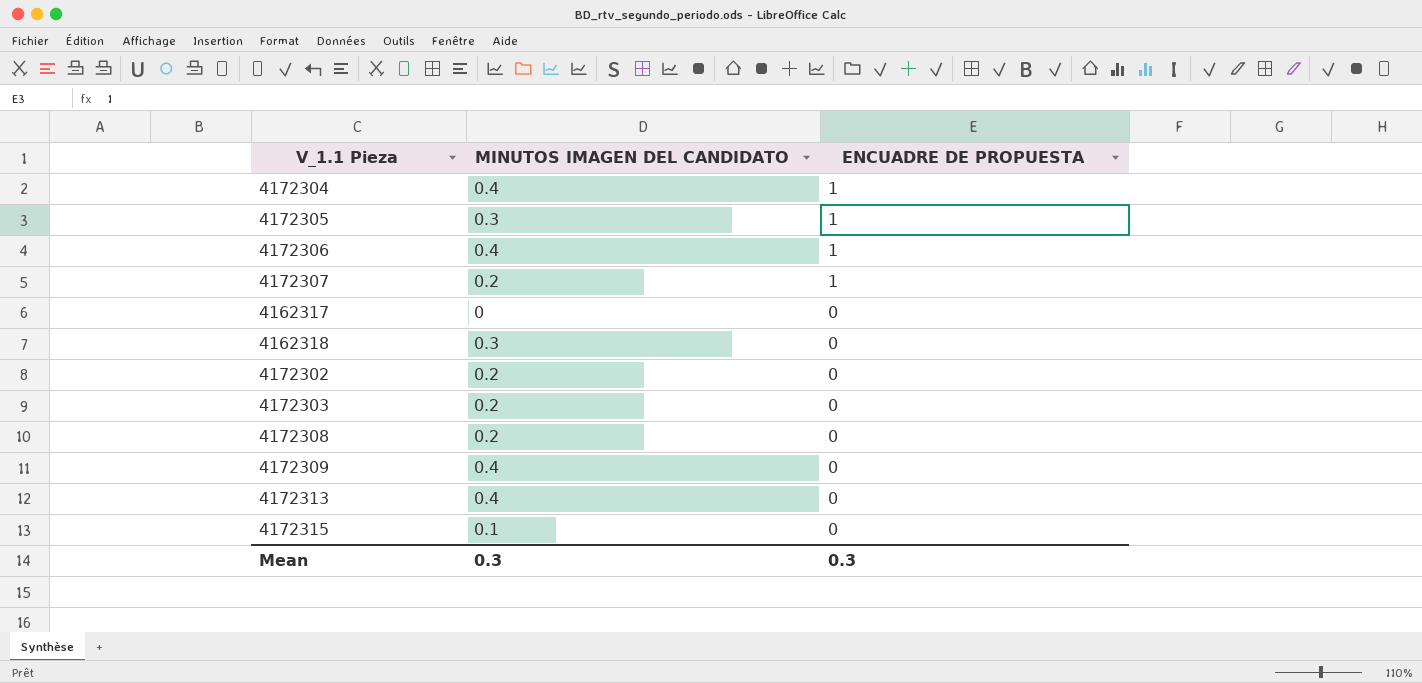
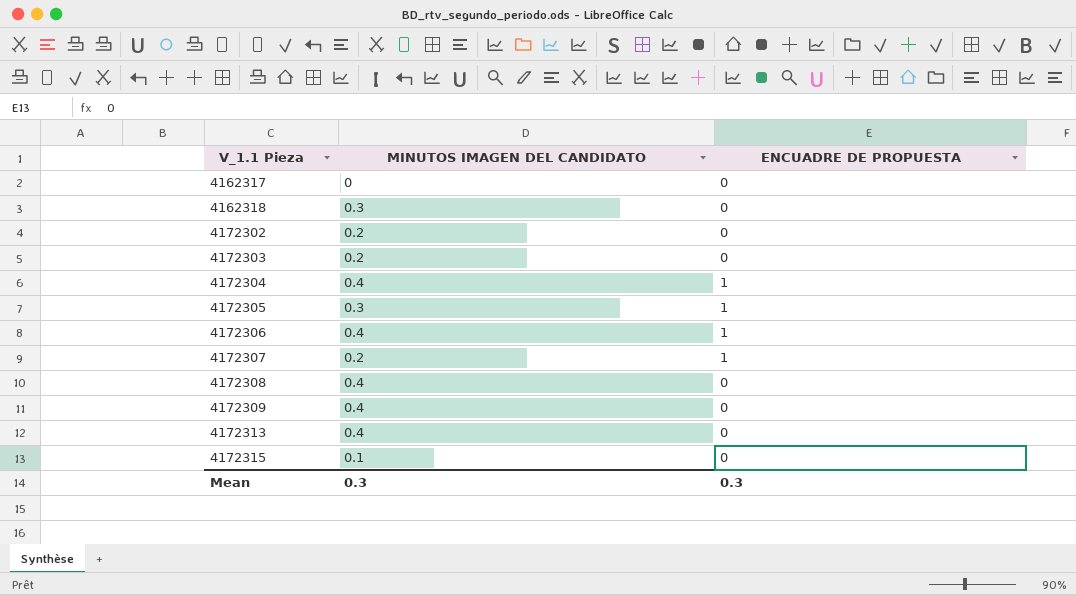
row order: ENCUADRE DE PROPUESTA descending -> V_1.1 Pieza ascending
4172308 | MINUTOS IMAGEN DEL CANDIDATO: 0.2 -> 0.4

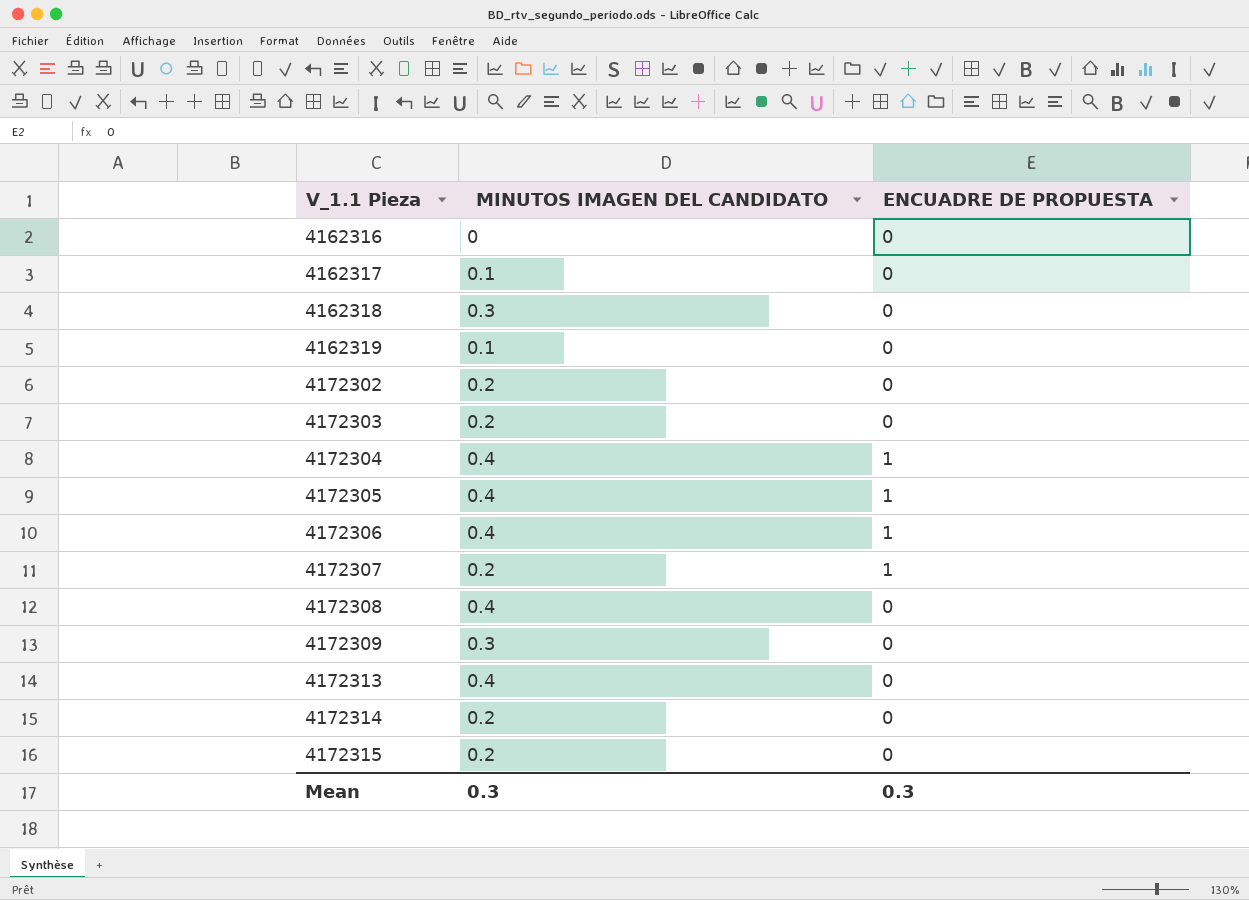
row 4162316: none -> 0 | 0
4162317 | MINUTOS IMAGEN DEL CANDIDATO: 0 -> 0.1
row 4162319: none -> 0.1 | 0
4172305 | MINUTOS IMAGEN DEL CANDIDATO: 0.3 -> 0.4
4172309 | MINUTOS IMAGEN DEL CANDIDATO: 0.4 -> 0.3
row 4172314: none -> 0.2 | 0
4172315 | MINUTOS IMAGEN DEL CANDIDATO: 0.1 -> 0.2

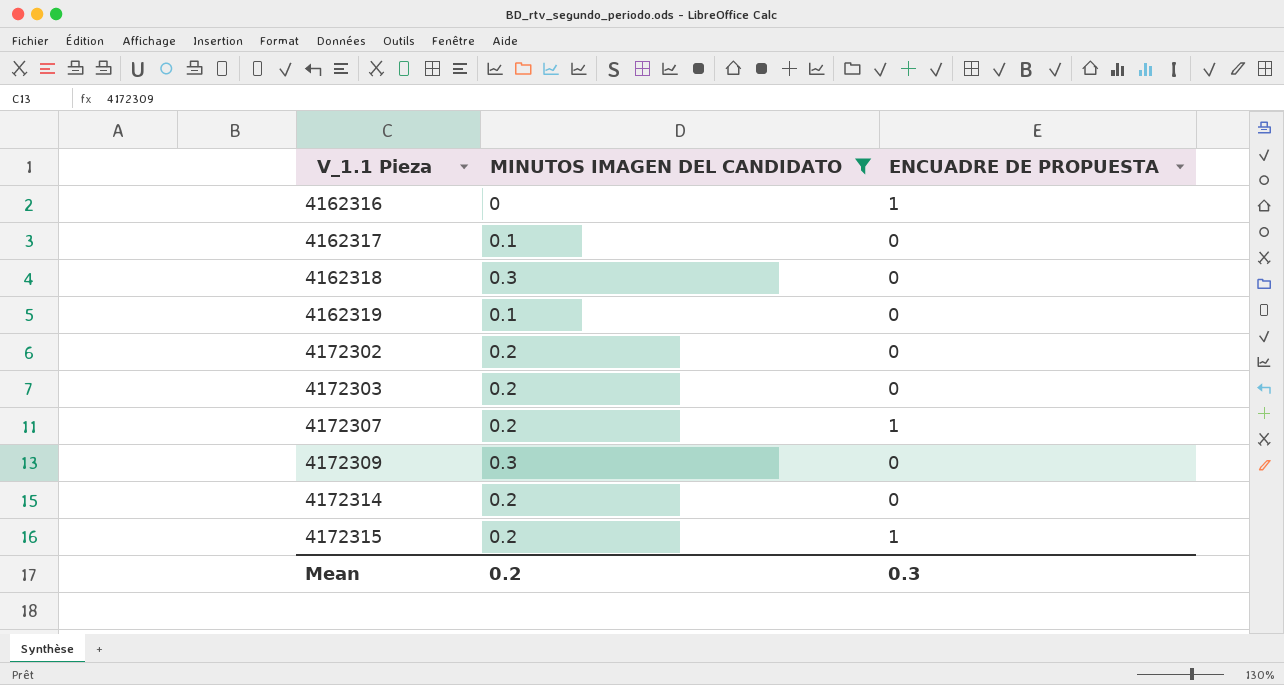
filter: none -> MINUTOS IMAGEN DEL CANDIDATO != 0.4
4162316 | ENCUADRE DE PROPUESTA: 0 -> 1
4172315 | ENCUADRE DE PROPUESTA: 0 -> 1
Mean | MINUTOS IMAGEN DEL CANDIDATO: 0.3 -> 0.2

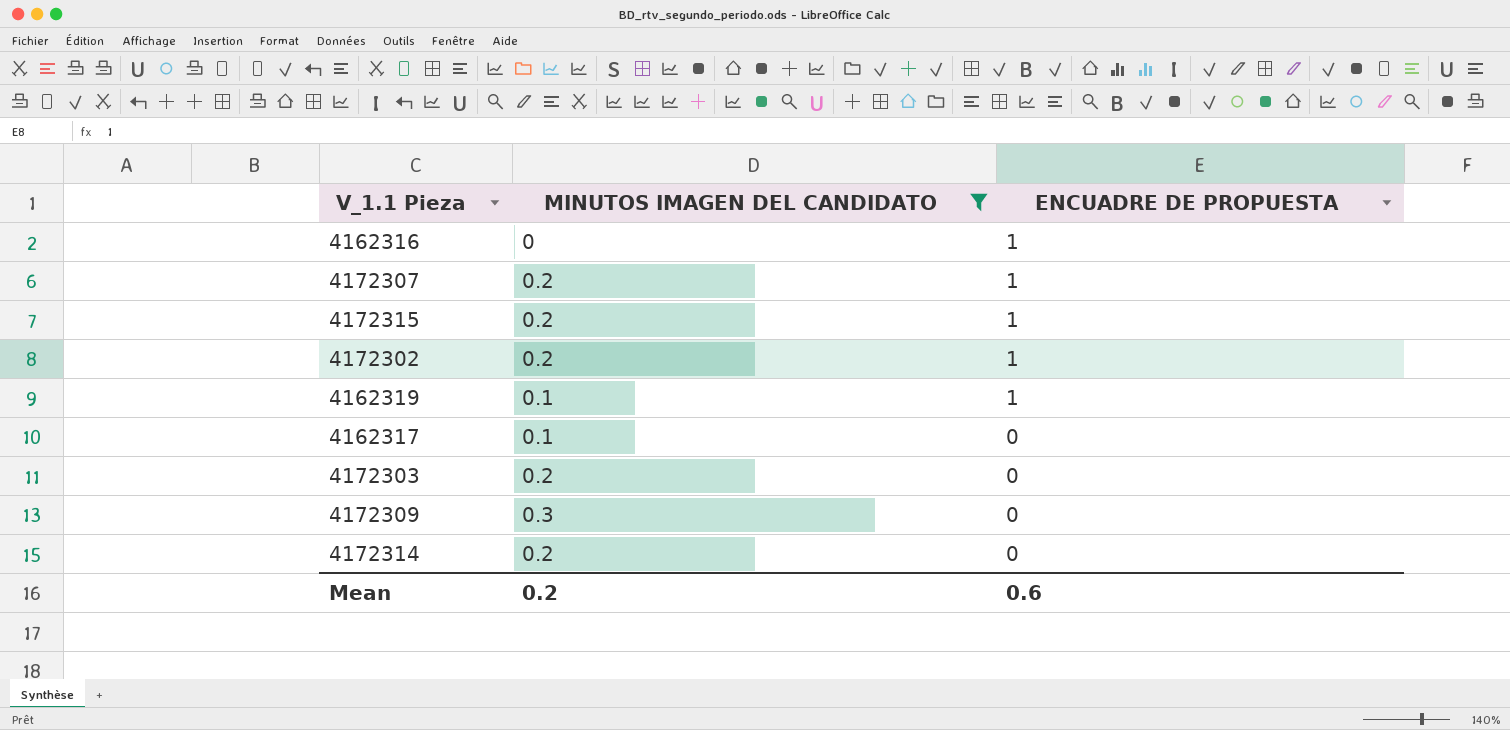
row order: V_1.1 Pieza ascending -> ENCUADRE DE PROPUESTA descending
row 4162318: 0.3 | 0 -> none
4172302 | ENCUADRE DE PROPUESTA: 0 -> 1
4162319 | ENCUADRE DE PROPUESTA: 0 -> 1
Mean | ENCUADRE DE PROPUESTA: 0.3 -> 0.6

